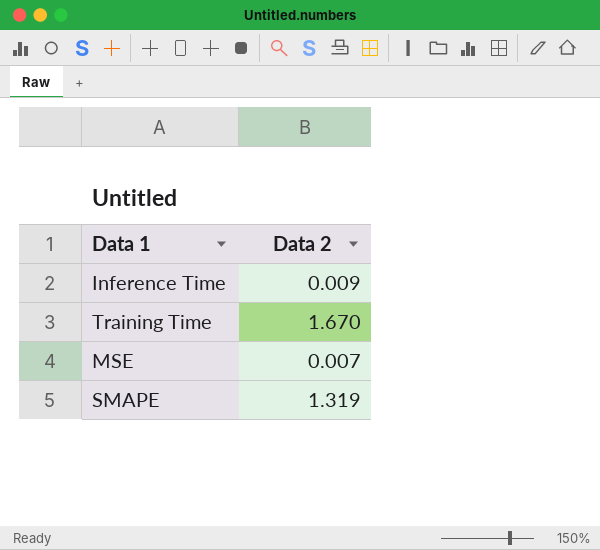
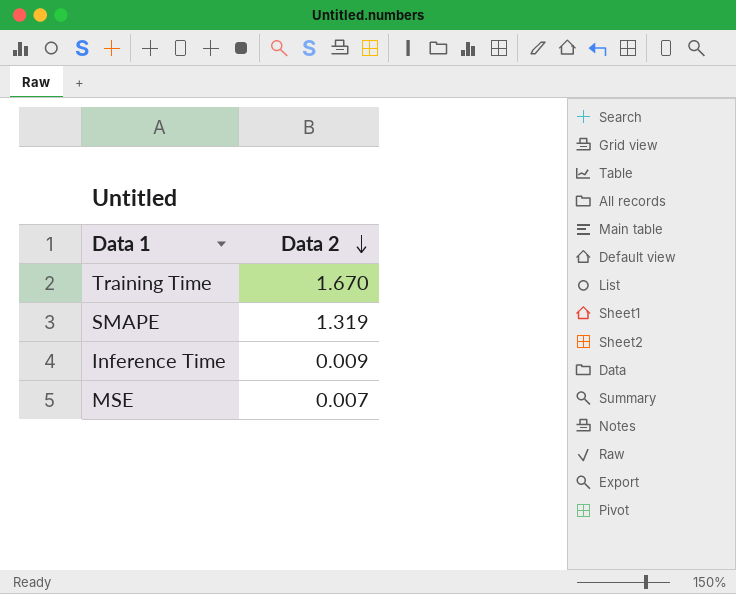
row order: none -> Data 2 descending

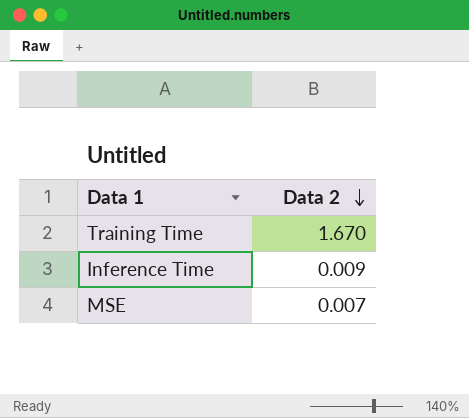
row SMAPE: 1.319 -> none

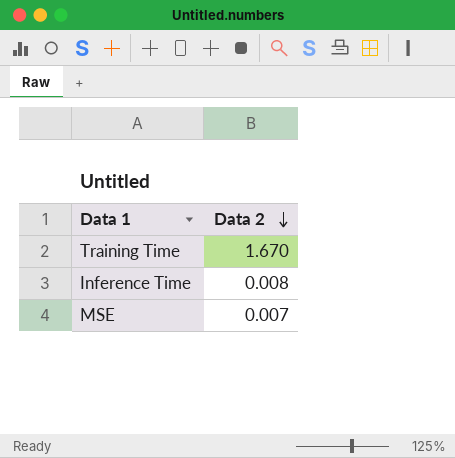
Inference Time | Data 2: 0.009 -> 0.008

